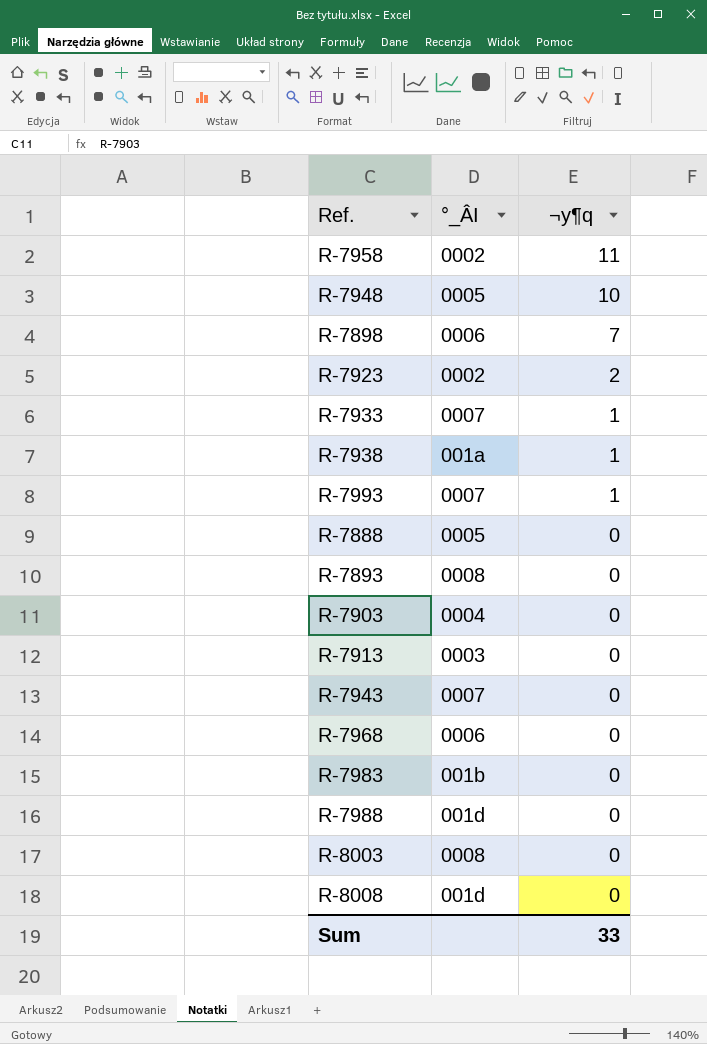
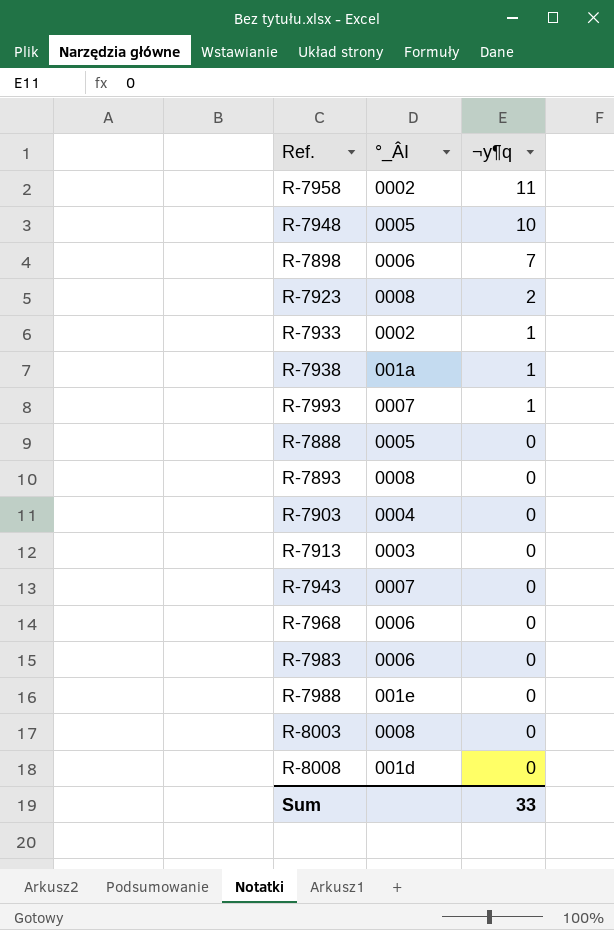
R-7923 | °_ÂI: 0002 -> 0008
R-7933 | °_ÂI: 0007 -> 0002
R-7983 | °_ÂI: 001b -> 0006
R-7988 | °_ÂI: 001d -> 001e

